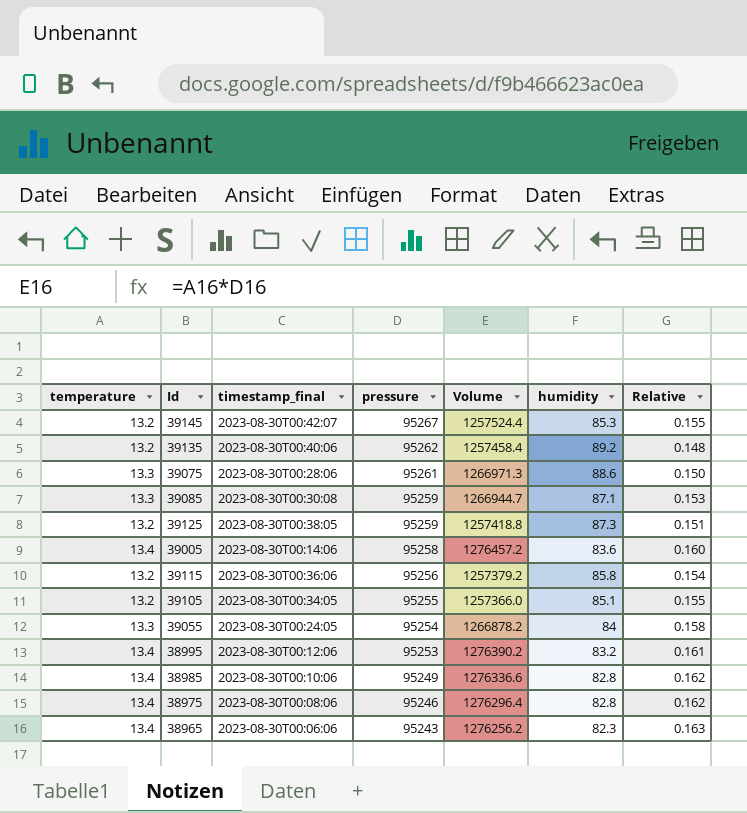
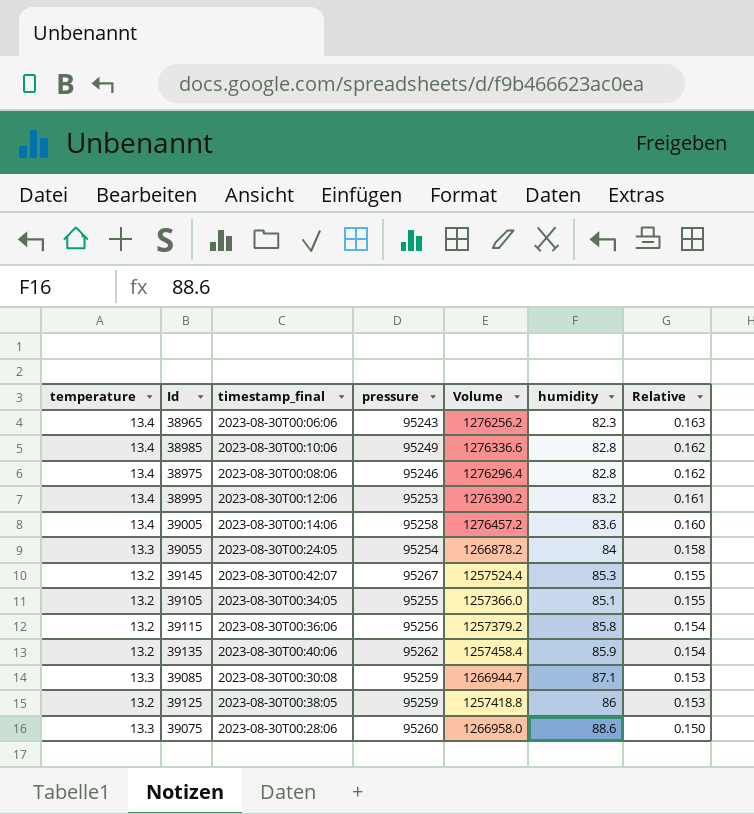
row order: pressure descending -> Relative descending
39135 | humidity: 89.2 -> 85.9
39135 | Relative: 0.148 -> 0.154
39125 | humidity: 87.3 -> 86
39125 | Relative: 0.151 -> 0.153
39075 | pressure: 95261 -> 95260
39075 | Volume: 1266971.3 -> 1266958.0

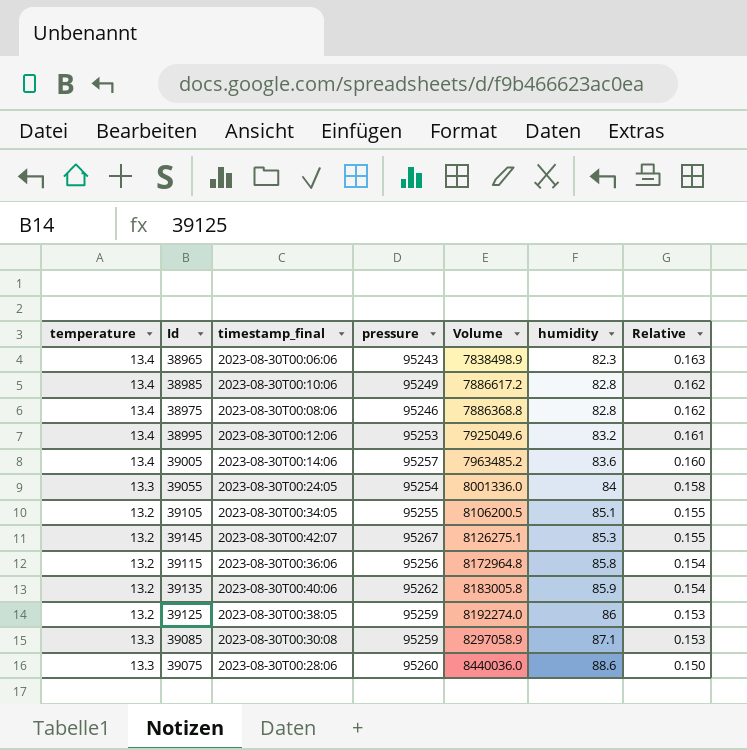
row order: Relative descending -> humidity ascending
column Volume | formula: [temperature] * [pressure] -> [pressure] * [humidity]
39005 | pressure: 95258 -> 95257

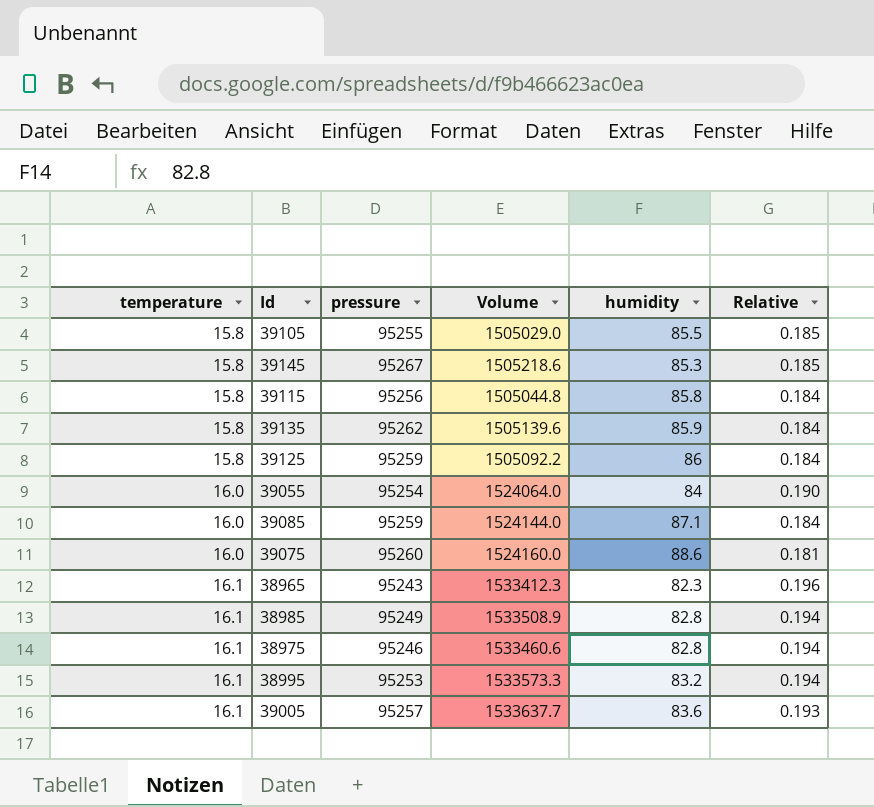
row order: humidity ascending -> temperature ascending
column timestamp_final | position: 3 -> none
column Volume | formula: [pressure] * [humidity] -> [temperature] * [pressure]
39105 | temperature: 13.2 -> 15.8
39105 | humidity: 85.1 -> 85.5
39105 | Relative: 0.155 -> 0.185
39145 | temperature: 13.2 -> 15.8
39145 | Relative: 0.155 -> 0.185
39115 | temperature: 13.2 -> 15.8
39115 | Relative: 0.154 -> 0.184
39135 | temperature: 13.2 -> 15.8
39135 | Relative: 0.154 -> 0.184
39125 | temperature: 13.2 -> 15.8
39125 | Relative: 0.153 -> 0.184
39055 | temperature: 13.3 -> 16.0
39055 | Relative: 0.158 -> 0.190
39085 | temperature: 13.3 -> 16.0
39085 | Relative: 0.153 -> 0.184
39075 | temperature: 13.3 -> 16.0
39075 | Relative: 0.150 -> 0.181
38965 | temperature: 13.4 -> 16.1
38965 | Relative: 0.163 -> 0.196
38985 | temperature: 13.4 -> 16.1
38985 | Relative: 0.162 -> 0.194
38975 | temperature: 13.4 -> 16.1
38975 | Relative: 0.162 -> 0.194
38995 | temperature: 13.4 -> 16.1
38995 | Relative: 0.161 -> 0.194
39005 | temperature: 13.4 -> 16.1
39005 | Relative: 0.160 -> 0.193

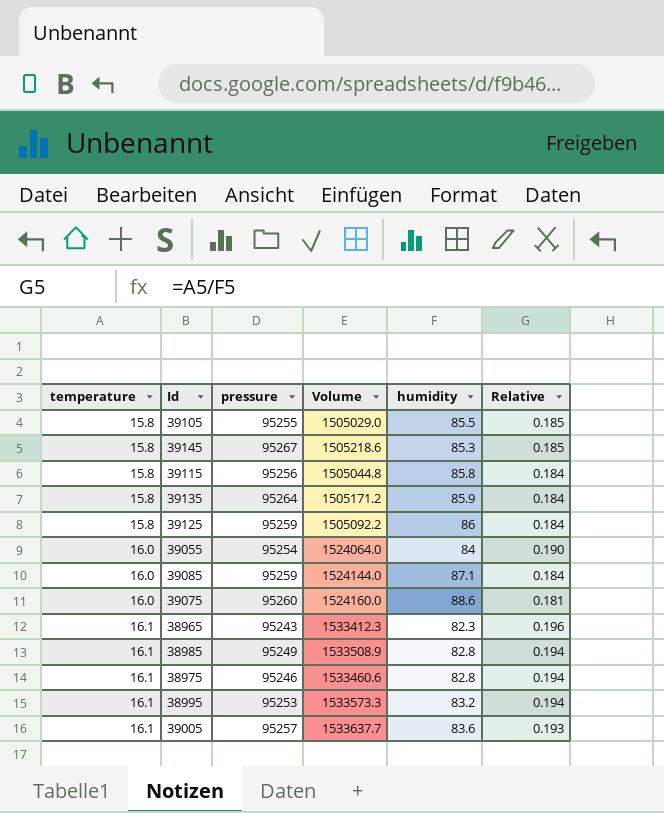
39135 | pressure: 95262 -> 95264
39135 | Volume: 1505139.6 -> 1505171.2

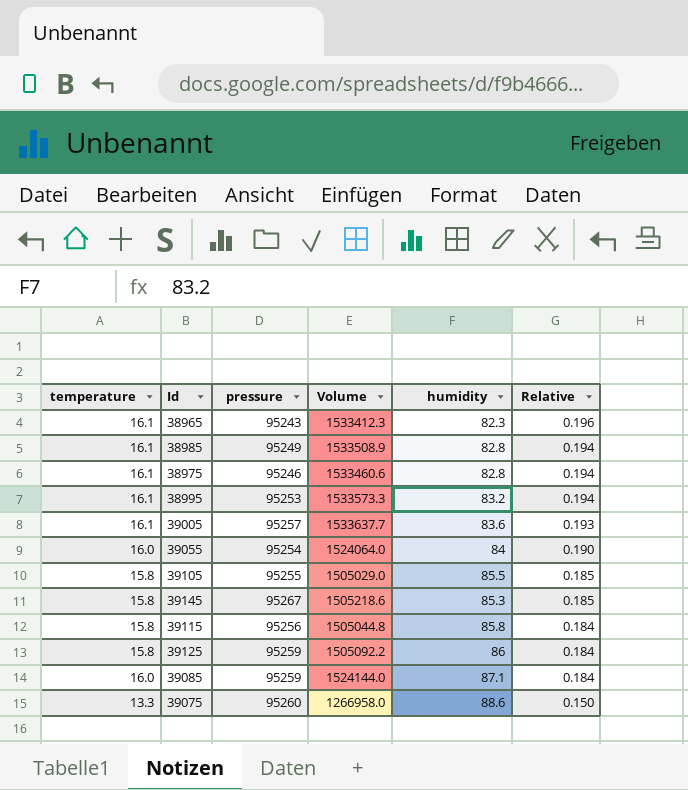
row order: temperature ascending -> Relative descending
row 39135: 15.8 | 95264 | 1505171.2 | 85.9 | 0.184 -> none
39075 | temperature: 16.0 -> 13.3
39075 | Volume: 1524160.0 -> 1266958.0
39075 | Relative: 0.181 -> 0.150

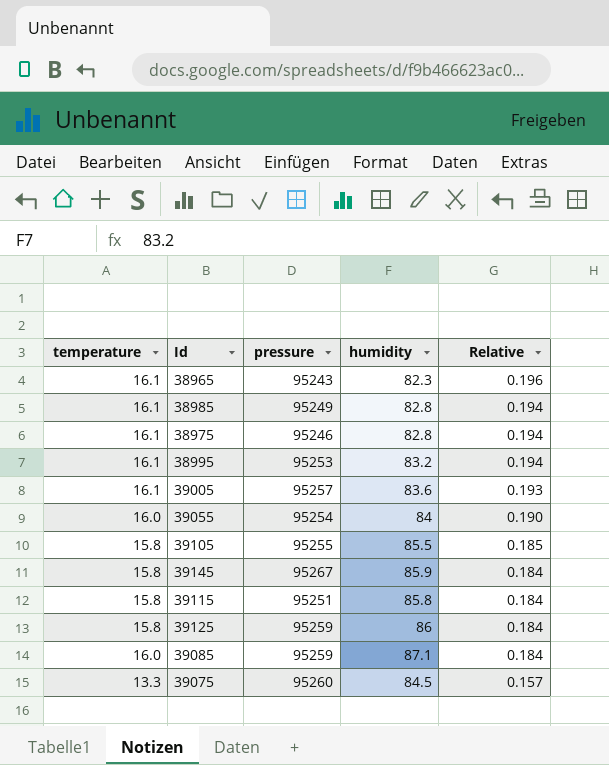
column Volume | formula: [temperature] * [pressure] -> none
39145 | humidity: 85.3 -> 85.9
39145 | Relative: 0.185 -> 0.184
39115 | pressure: 95256 -> 95251
39075 | humidity: 88.6 -> 84.5
39075 | Relative: 0.150 -> 0.157

